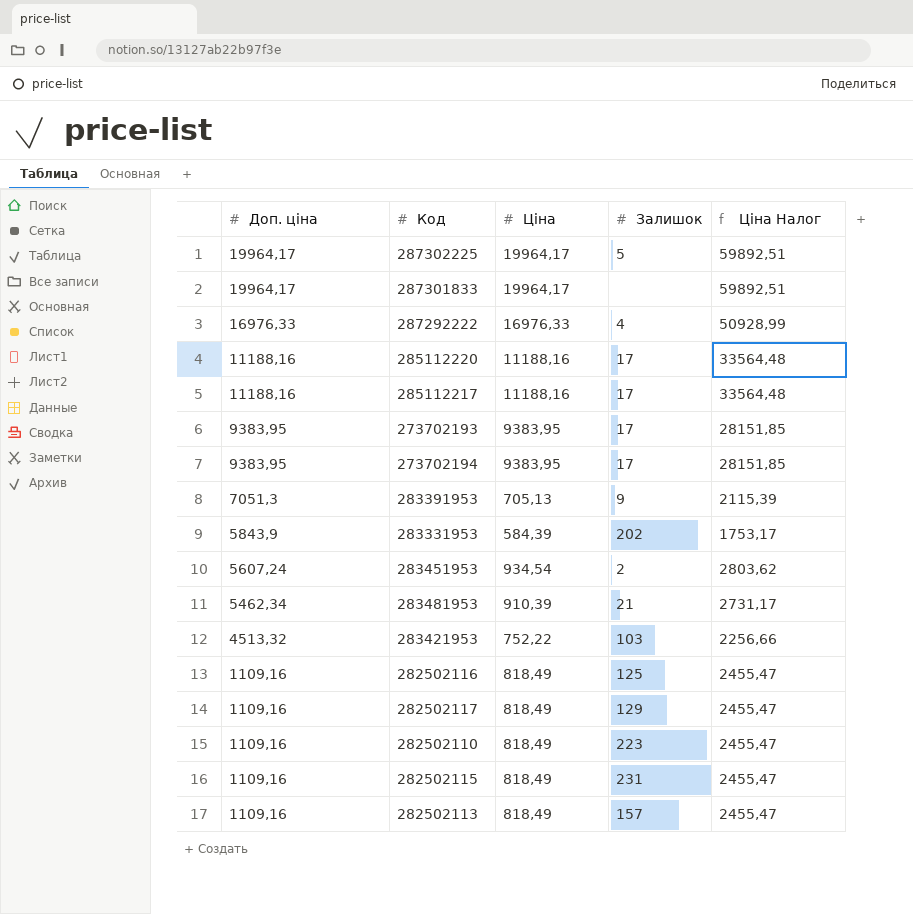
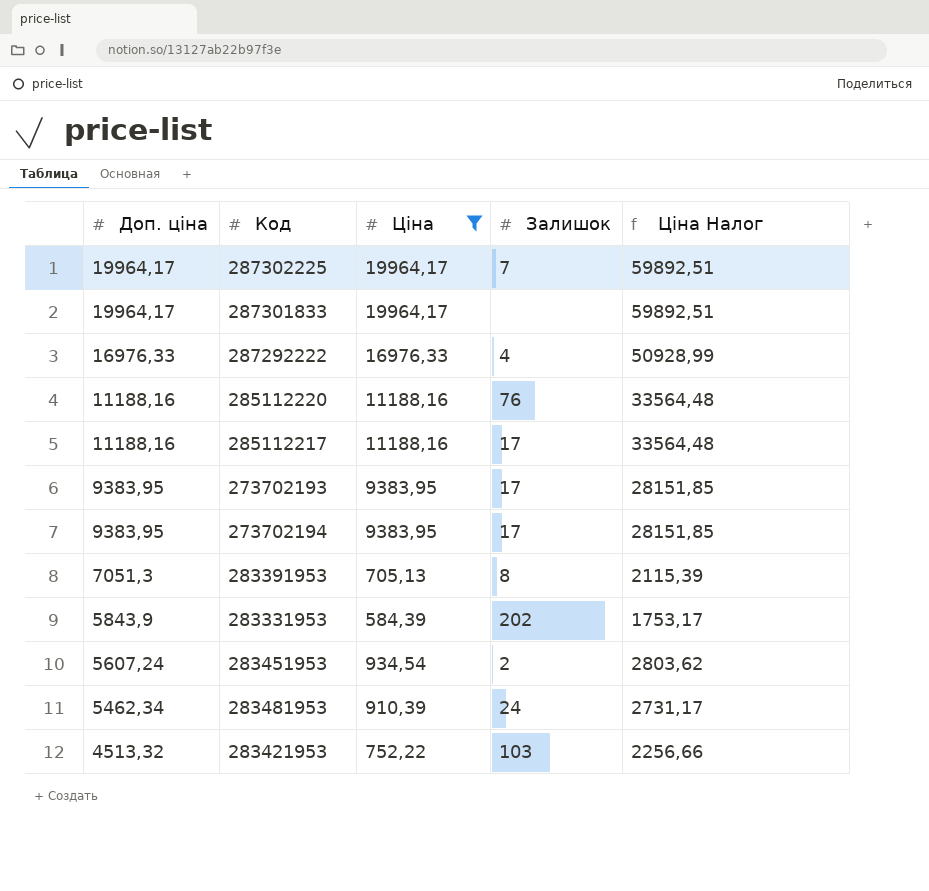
filter: none -> Ціна != 818,49
287302225 | Залишок: 5 -> 7
285112220 | Залишок: 17 -> 76
283391953 | Залишок: 9 -> 8
283481953 | Залишок: 21 -> 24

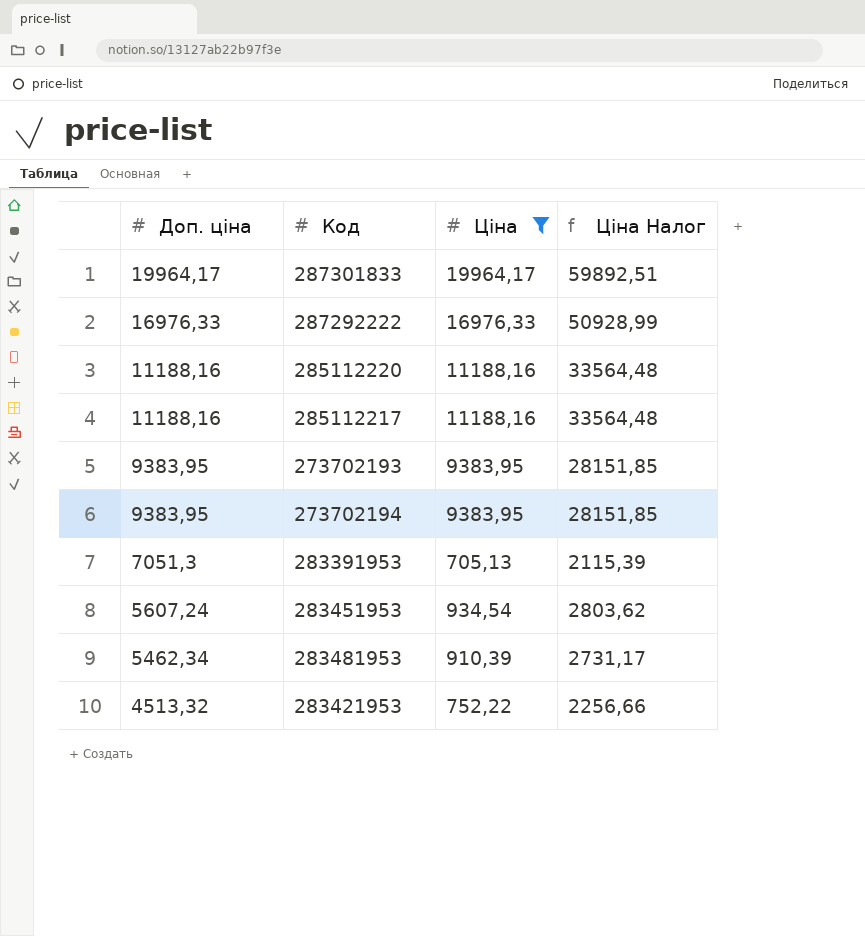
column Залишок | position: 4 -> none
row 287302225: 19964,17 | 19964,17 | 7 | 59892,51 -> none
row 283331953: 5843,9 | 584,39 | 202 | 1753,17 -> none

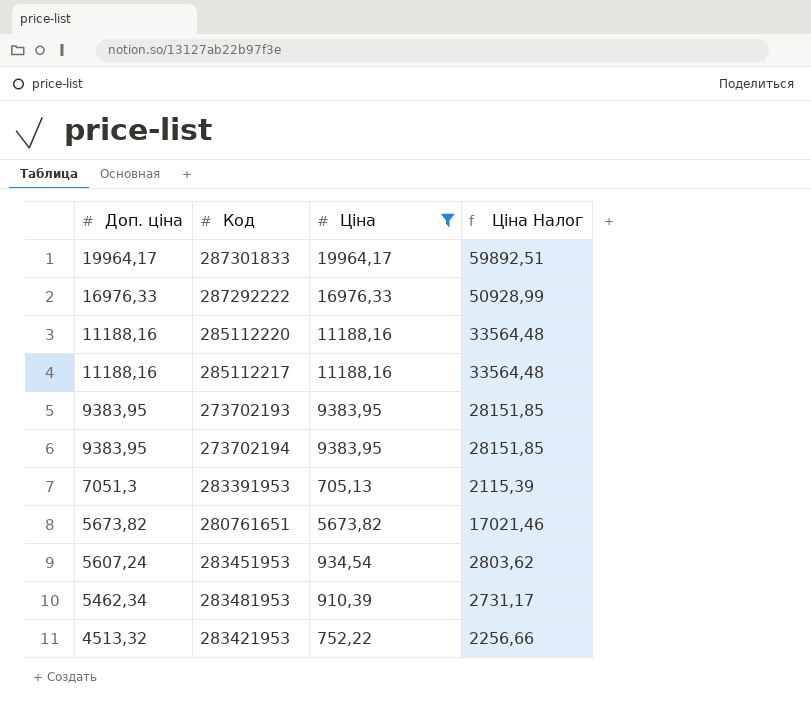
row 280761651: none -> 5673,82 | 5673,82 | 17021,46

